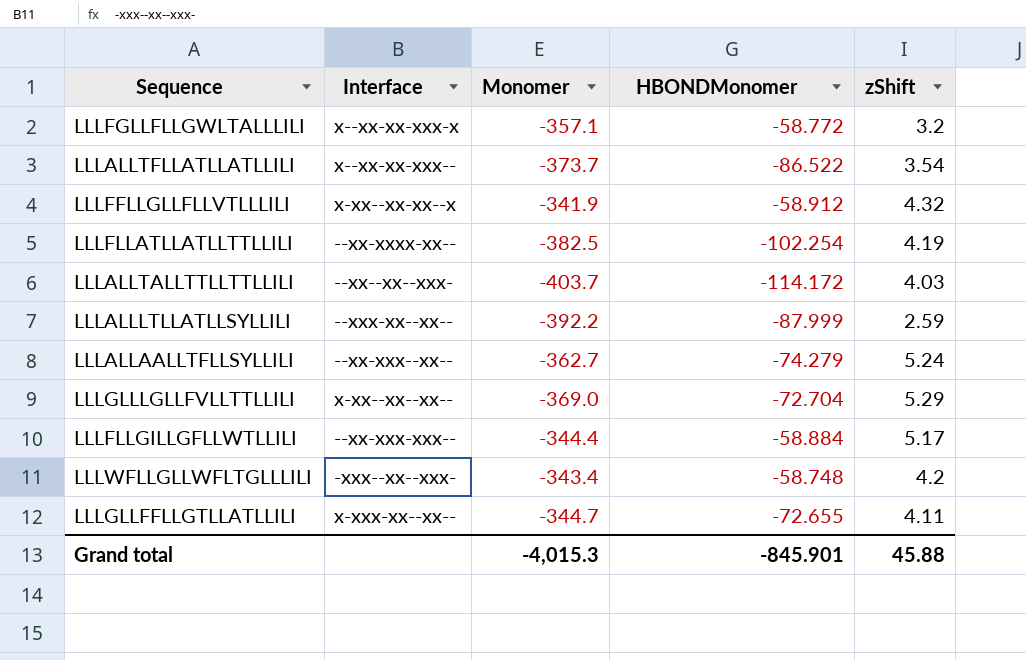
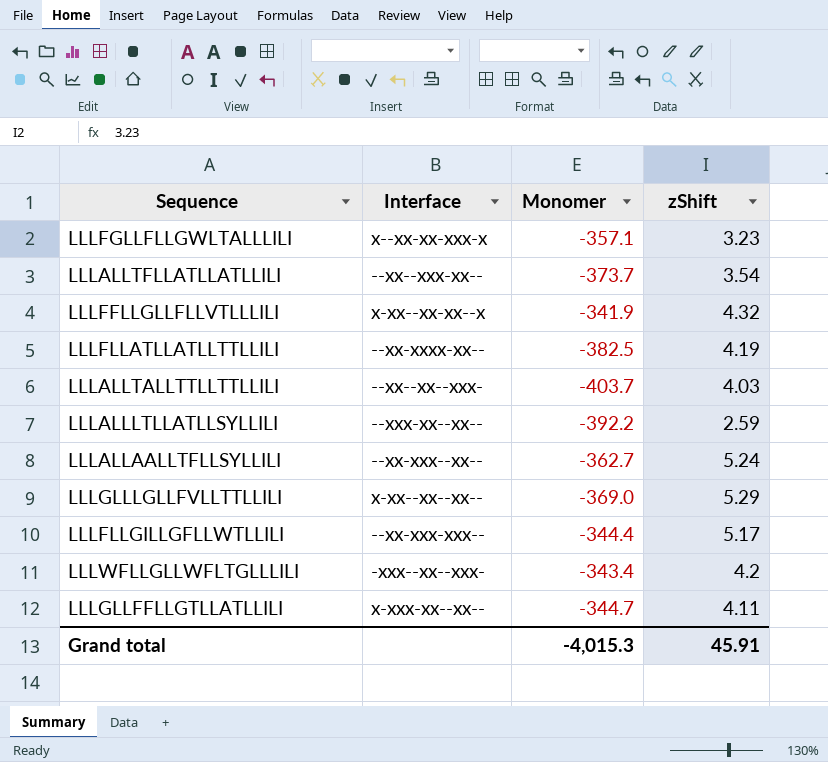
column HBONDMonomer | position: 4 -> none
LLLFGLLFLLGWLTALLLILI | zShift: 3.2 -> 3.23
LLLALLTFLLATLLATLLILI | Interface: x--xx-xx-xxx-- -> --xx--xxx-xx--
Grand total | zShift: 45.88 -> 45.91

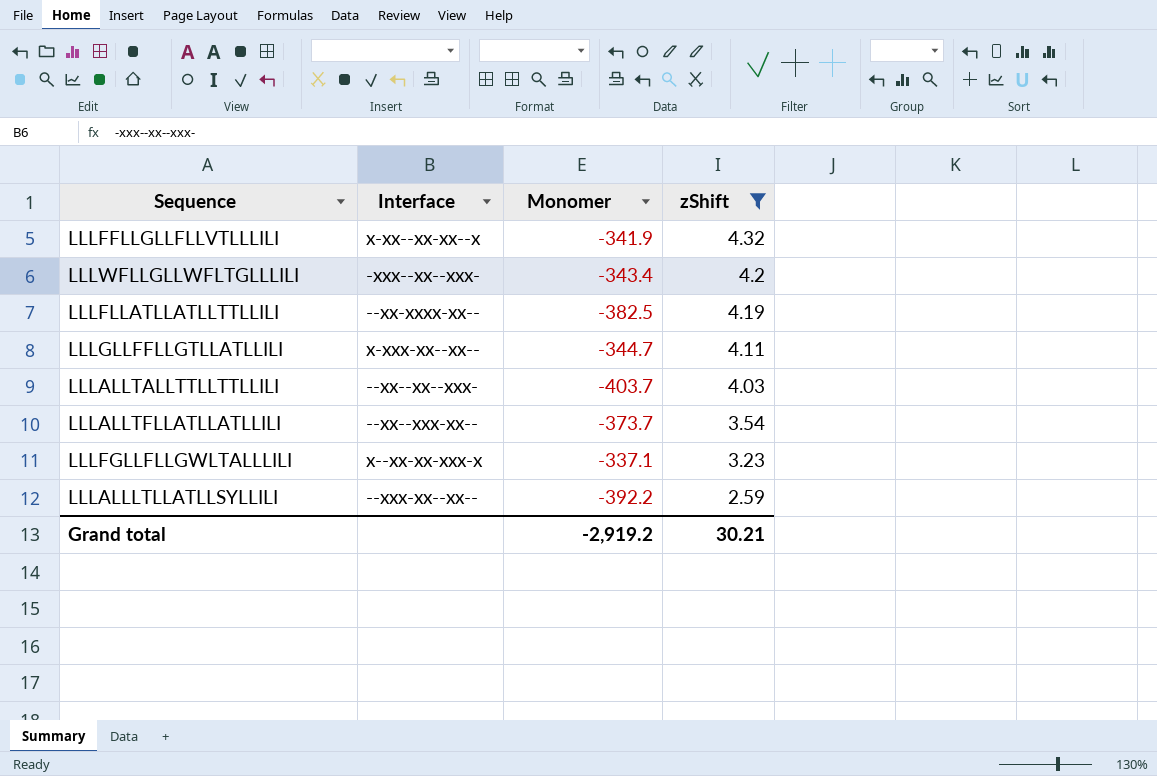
filter: none -> zShift <= 4.32
row order: none -> zShift descending
LLLFGLLFLLGWLTALLLILI | Monomer: -357.1 -> -337.1
Grand total | Monomer: -4,015.3 -> -2,919.2
Grand total | zShift: 45.91 -> 30.21

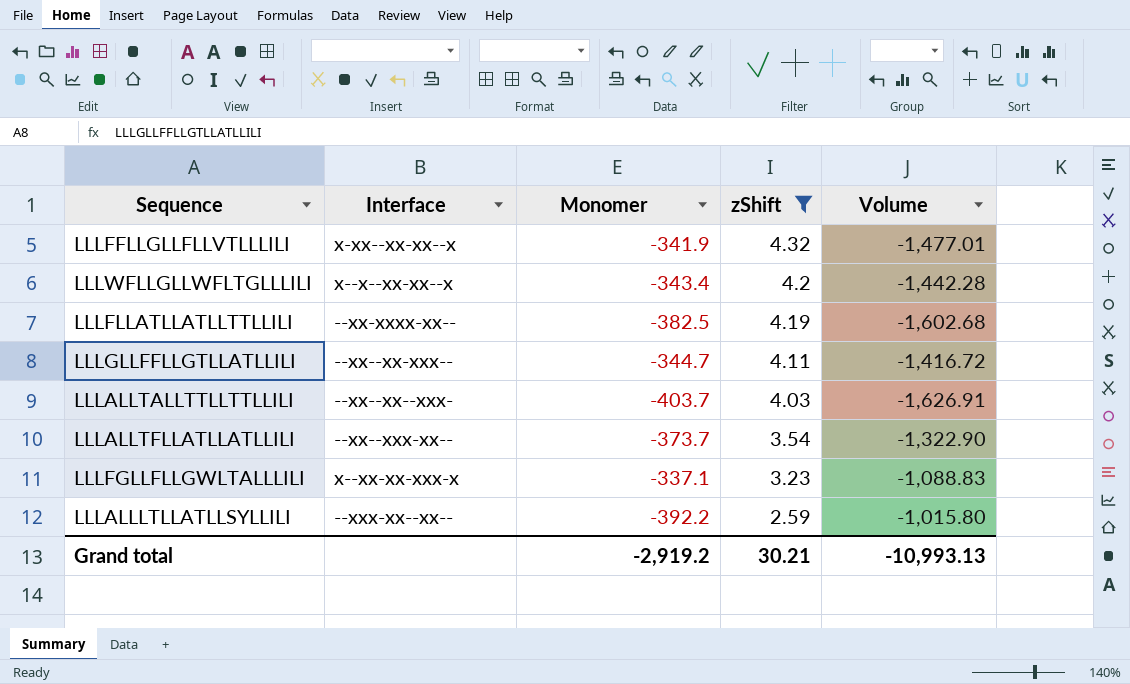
column Volume | formula: none -> [Monomer] * [zShift]
LLLWFLLGLLWFLTGLLLILI | Interface: -xxx--xx--xxx- -> x--x--xx-xx--x
LLLGLLFFLLGTLLATLLILI | Interface: x-xxx-xx--xx-- -> --xx--xx-xxx--

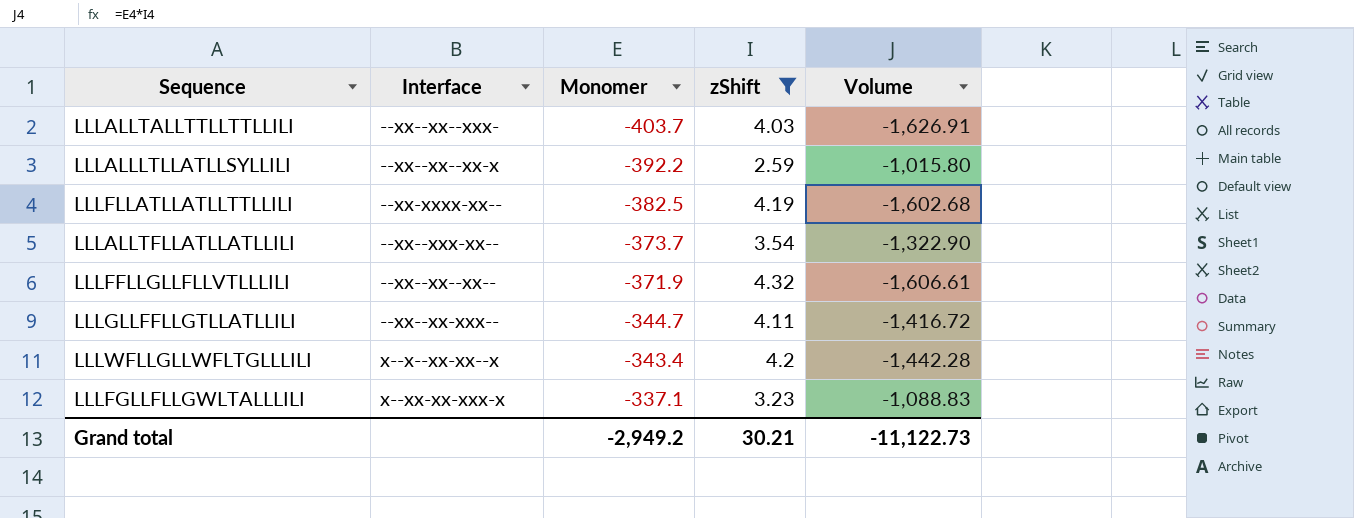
row order: zShift descending -> Monomer ascending
LLLALLLTLLATLLSYLLILI | Interface: --xxx-xx--xx-- -> --xx--xx--xx-x
LLLFFLLGLLFLLVTLLLILI | Interface: x-xx--xx-xx--x -> --xx--xx--xx--
LLLFFLLGLLFLLVTLLLILI | Monomer: -341.9 -> -371.9
LLLFFLLGLLFLLVTLLLILI | Volume: -1,477.01 -> -1,606.61
Grand total | Monomer: -2,919.2 -> -2,949.2
Grand total | Volume: -10,993.13 -> -11,122.73

